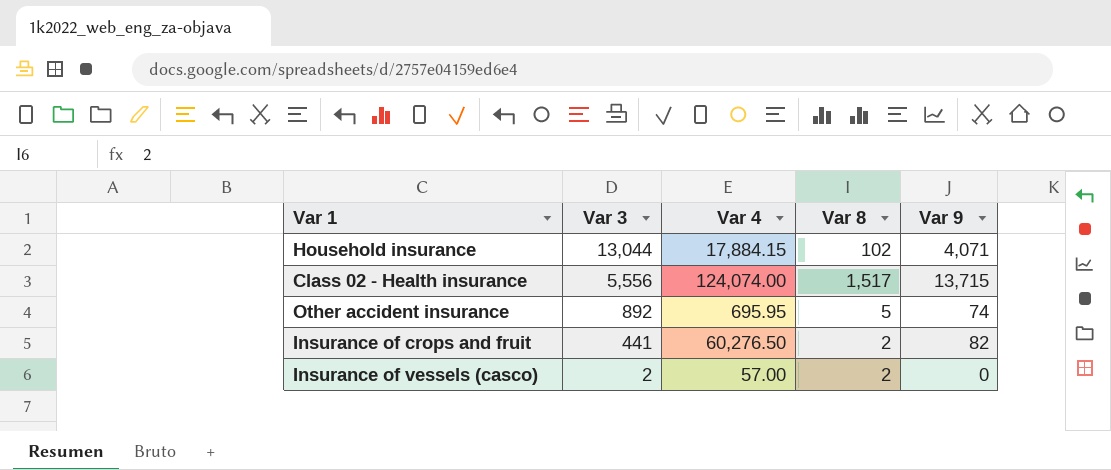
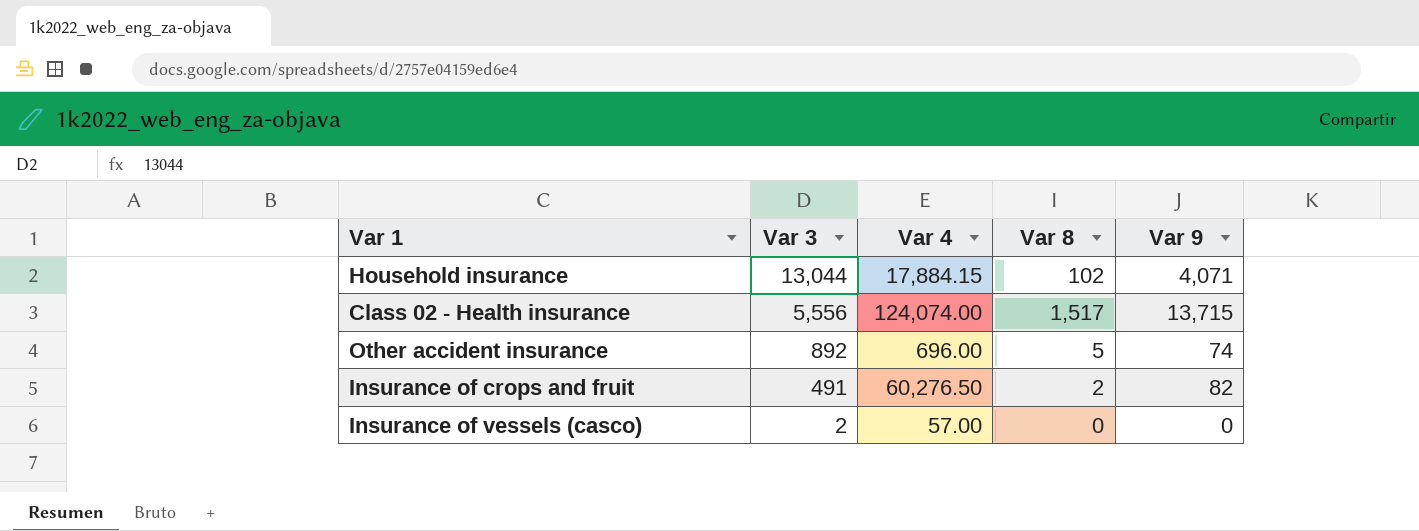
Other accident insurance | Var 4: 695.95 -> 696.00
Insurance of crops and fruit | Var 3: 441 -> 491
Insurance of vessels (casco) | Var 8: 2 -> 0

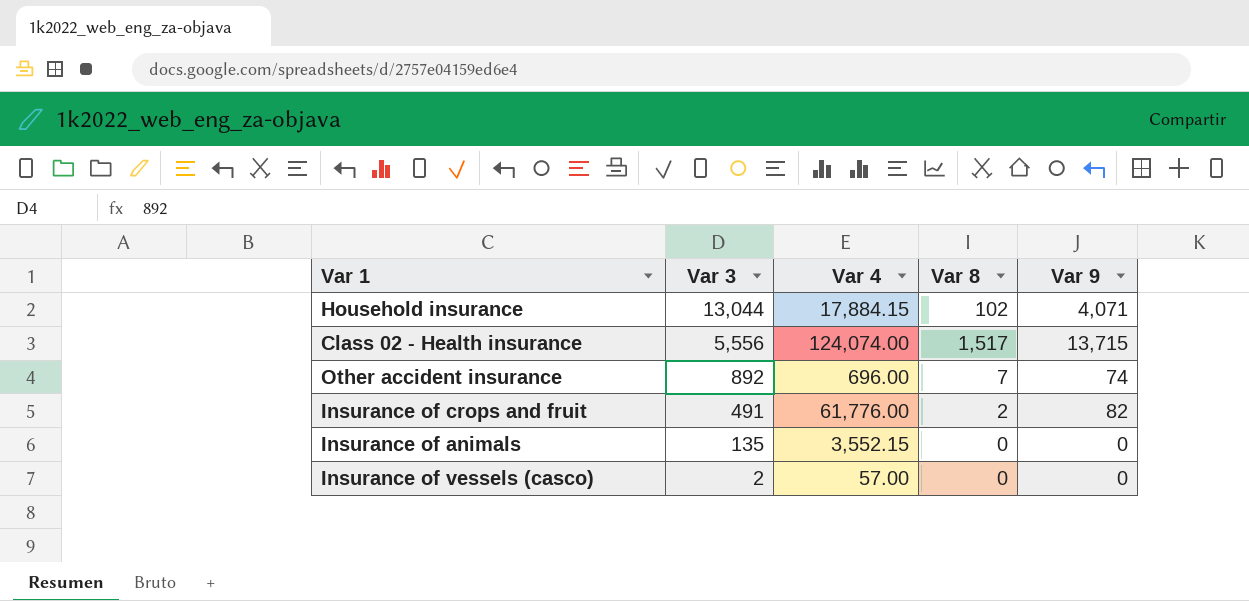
Other accident insurance | Var 8: 5 -> 7
Insurance of crops and fruit | Var 4: 60,276.50 -> 61,776.00
row Insurance of animals: none -> 135 | 3,552.15 | 0 | 0

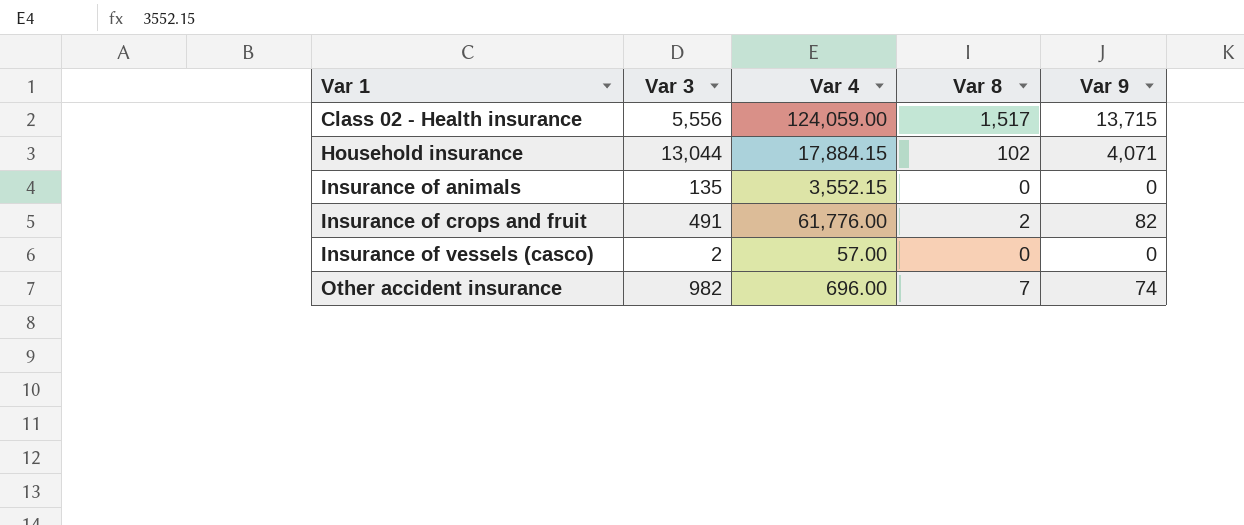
row order: Var 3 descending -> Var 1 ascending
Class 02 - Health insurance | Var 4: 124,074.00 -> 124,059.00
Other accident insurance | Var 3: 892 -> 982

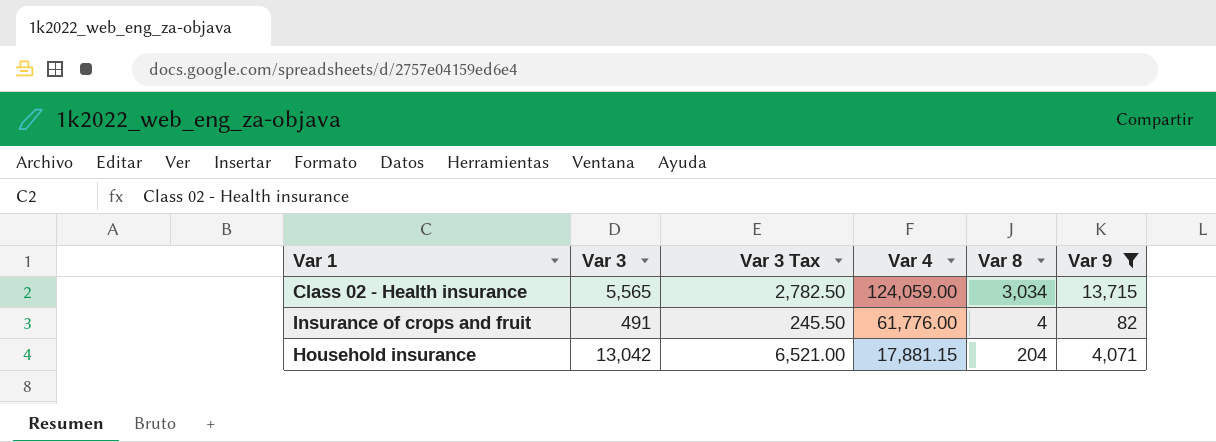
filter: none -> Var 9 >= 82
row order: Var 1 ascending -> Var 4 descending
column Var 3 Tax | formula: none -> [Var 3] * 0.5
Class 02 - Health insurance | Var 3: 5,556 -> 5,565
Class 02 - Health insurance | Var 8: 1,517 -> 3,034
Insurance of crops and fruit | Var 8: 2 -> 4
Household insurance | Var 3: 13,044 -> 13,042
Household insurance | Var 4: 17,884.15 -> 17,881.15
Household insurance | Var 8: 102 -> 204

